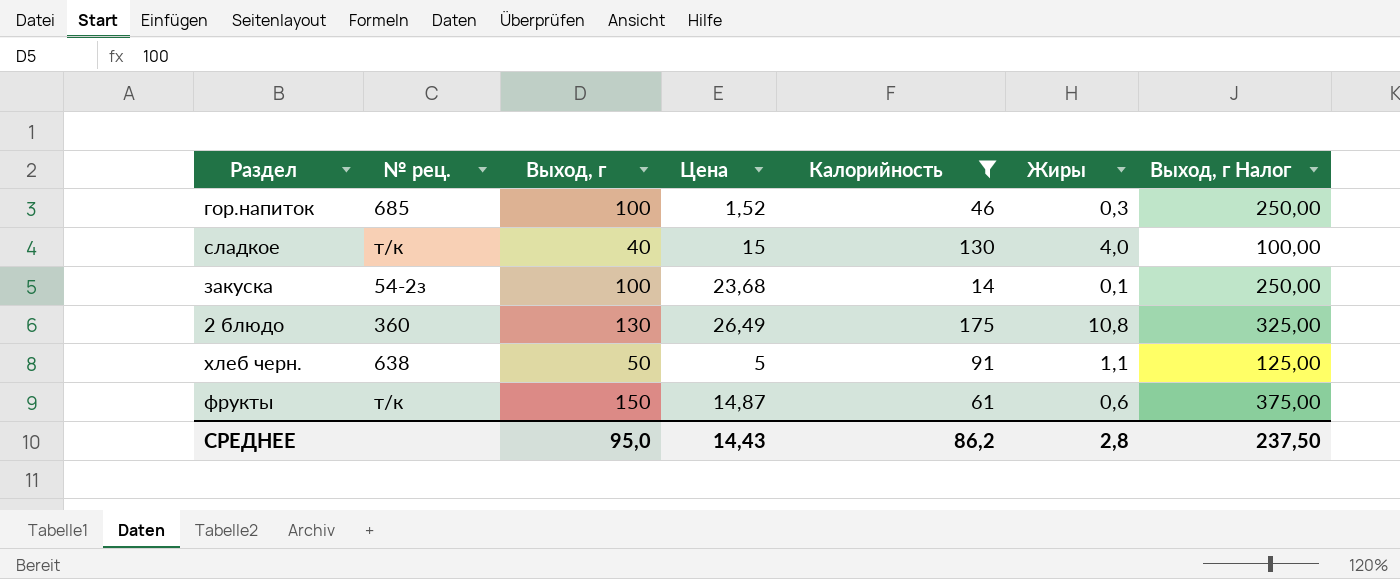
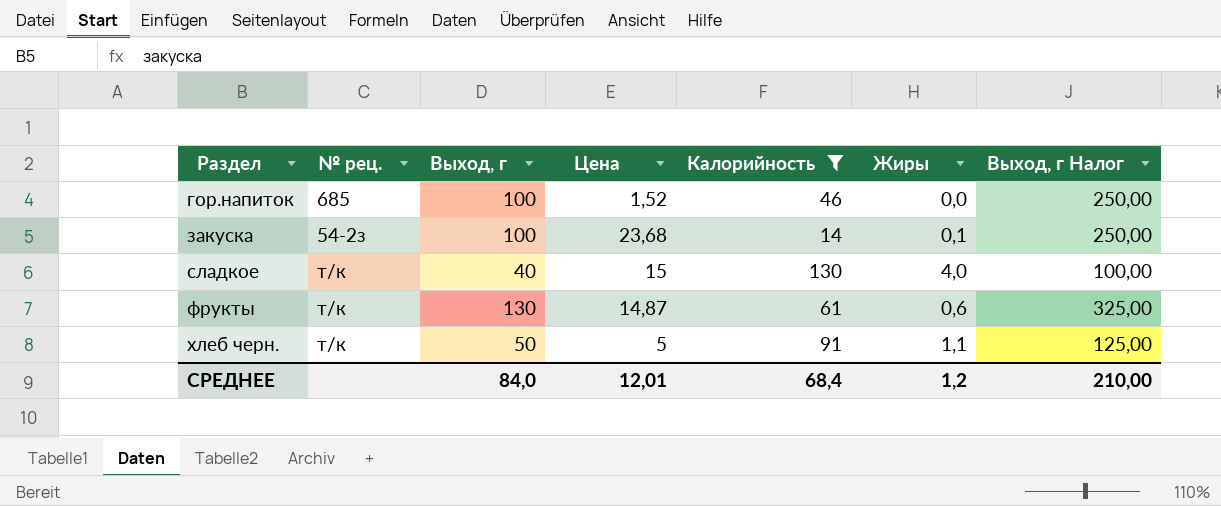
row order: none -> Раздел ascending
row 2 блюдо: 360 | 130 | 26,49 | 175 | 10,8 | 325,00 -> none
гор.напиток | Жиры: 0,3 -> 0,0
фрукты | Выход, г: 150 -> 130
фрукты | Выход, г Налог: 375,00 -> 325,00
хлеб черн. | № рец.: 638 -> т/к
СРЕДНЕЕ | Выход, г: 95,0 -> 84,0
СРЕДНЕЕ | Цена: 14,43 -> 12,01
СРЕДНЕЕ | Калорийность: 86,2 -> 68,4
СРЕДНЕЕ | Жиры: 2,8 -> 1,2
СРЕДНЕЕ | Выход, г Налог: 237,50 -> 210,00

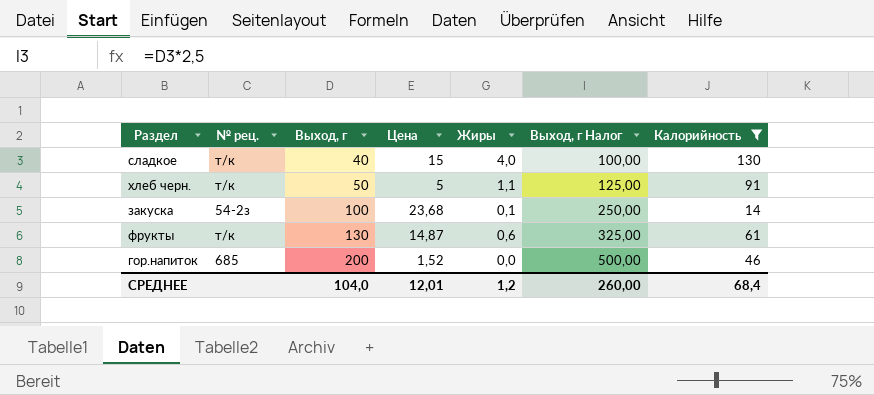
row order: Раздел ascending -> Выход, г ascending
column Калорийность | position: 5 -> 7
гор.напиток | Выход, г: 100 -> 200
гор.напиток | Выход, г Налог: 250,00 -> 500,00
СРЕДНЕЕ | Выход, г: 84,0 -> 104,0
СРЕДНЕЕ | Выход, г Налог: 210,00 -> 260,00

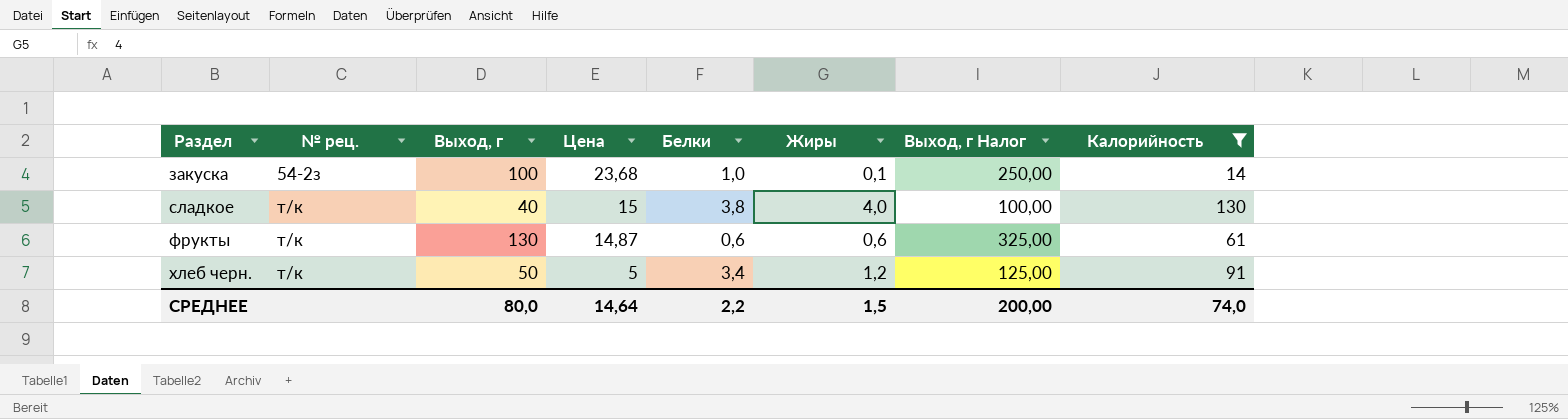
row order: Выход, г ascending -> Раздел ascending
column Белки | position: none -> 5
row гор.напиток: 685 | 200 | 1,52 | 0,0 | 500,00 | 46 -> none
хлеб черн. | Жиры: 1,1 -> 1,2
СРЕДНЕЕ | Выход, г: 104,0 -> 80,0
СРЕДНЕЕ | Цена: 12,01 -> 14,64
СРЕДНЕЕ | Жиры: 1,2 -> 1,5
СРЕДНЕЕ | Выход, г Налог: 260,00 -> 200,00
СРЕДНЕЕ | Калорийность: 68,4 -> 74,0

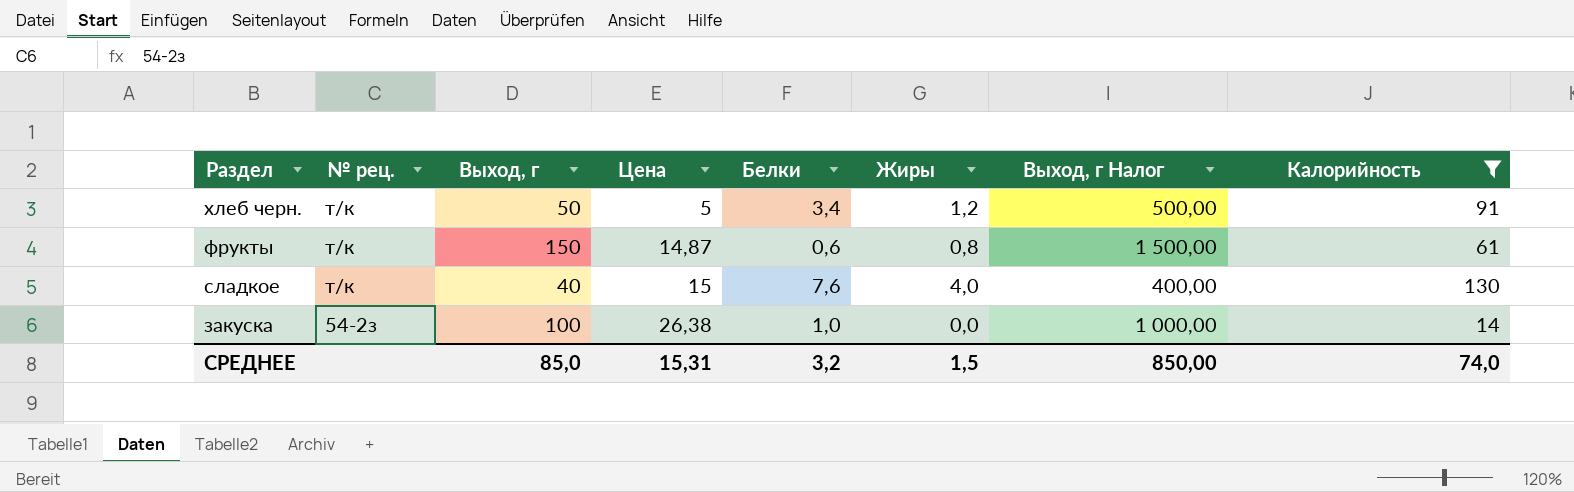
row order: Раздел ascending -> Раздел descending
column Выход, г Налог | formula: [Выход, г] * 2,5 -> [Выход, г] * 10
фрукты | Выход, г: 130 -> 150
фрукты | Жиры: 0,6 -> 0,8
сладкое | Белки: 3,8 -> 7,6
закуска | Цена: 23,68 -> 26,38
закуска | Жиры: 0,1 -> 0,0
СРЕДНЕЕ | Выход, г: 80,0 -> 85,0
СРЕДНЕЕ | Цена: 14,64 -> 15,31
СРЕДНЕЕ | Белки: 2,2 -> 3,2
СРЕДНЕЕ | Выход, г Налог: 200,00 -> 850,00

